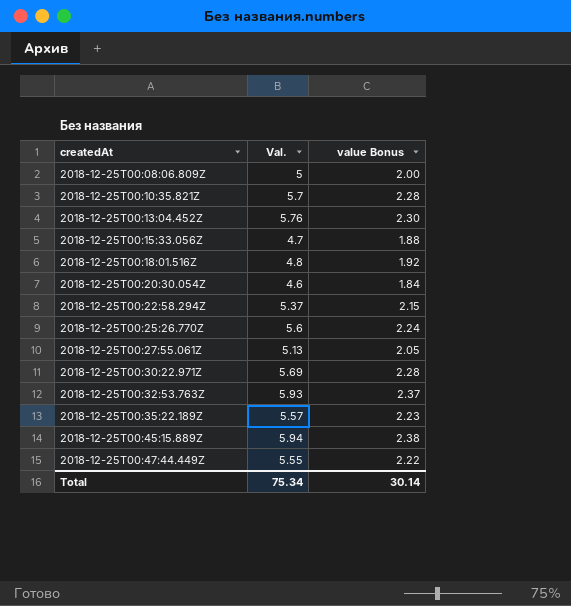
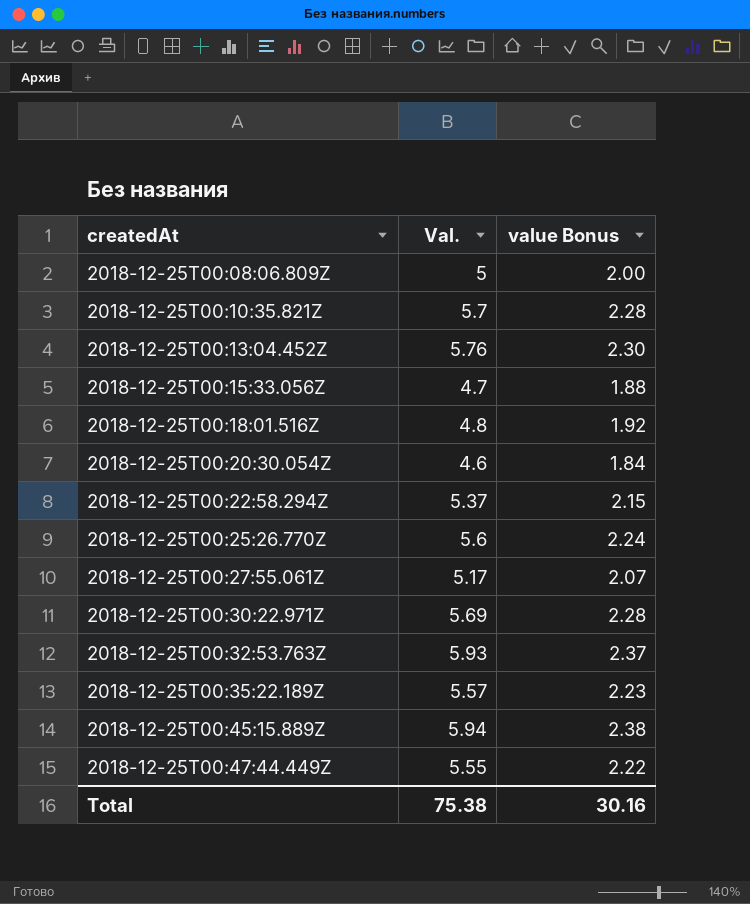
2018-12-25T00:27:55.061Z | Val.: 5.13 -> 5.17
2018-12-25T00:27:55.061Z | value Bonus: 2.05 -> 2.07
Total | Val.: 75.34 -> 75.38
Total | value Bonus: 30.14 -> 30.16

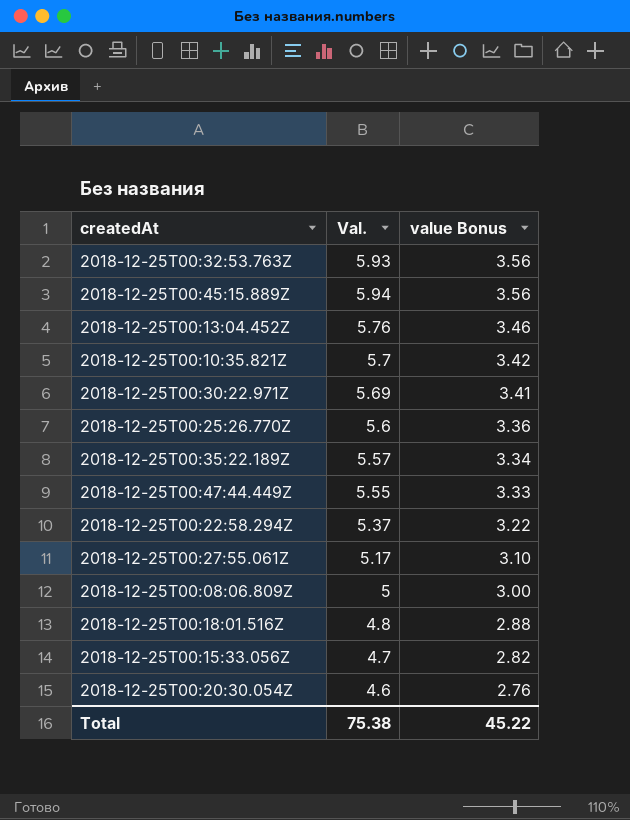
row order: createdAt ascending -> value Bonus descending
column value Bonus | formula: [Val.] * 0.4 -> [Val.] * 0.6
Total | value Bonus: 30.16 -> 45.22

